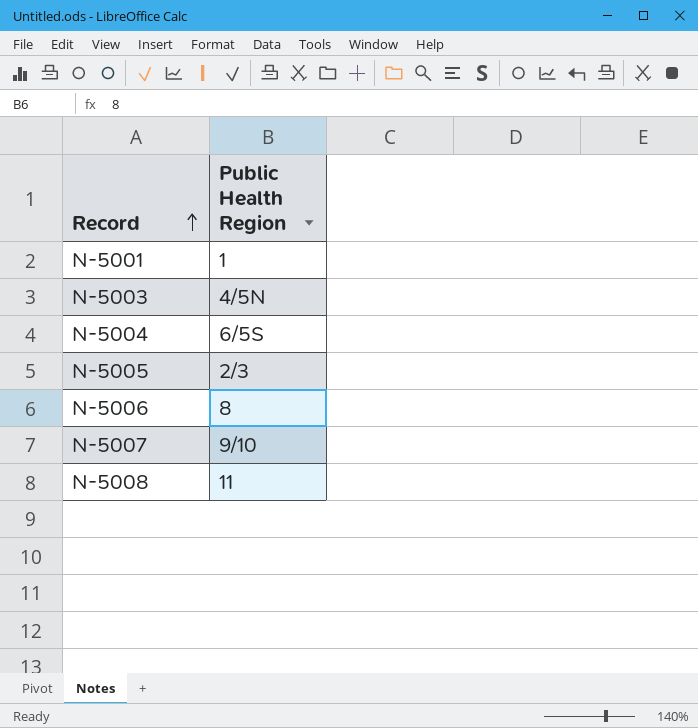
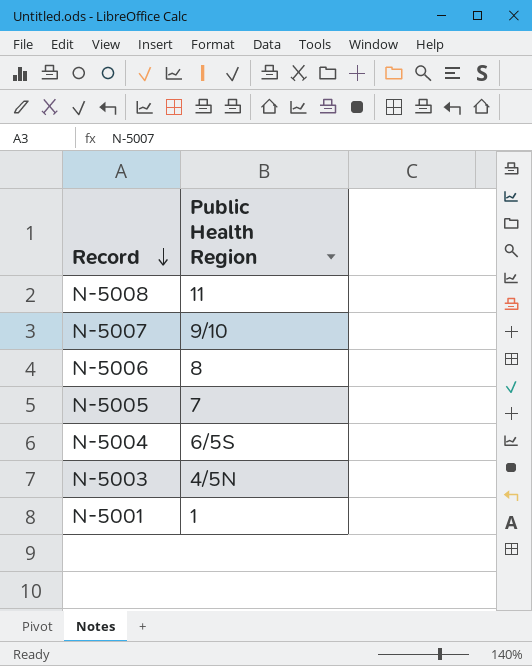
row order: Record ascending -> Record descending
N-5005 | Public Health Region: 2/3 -> 7

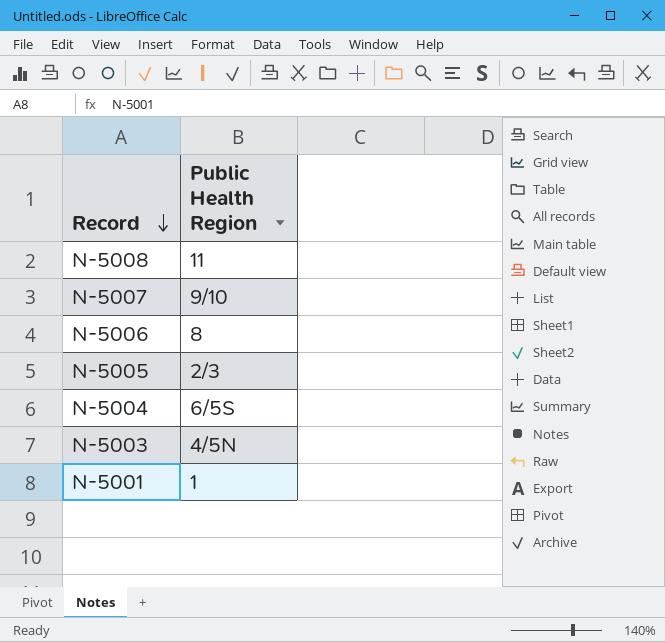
N-5005 | Public Health Region: 7 -> 2/3

